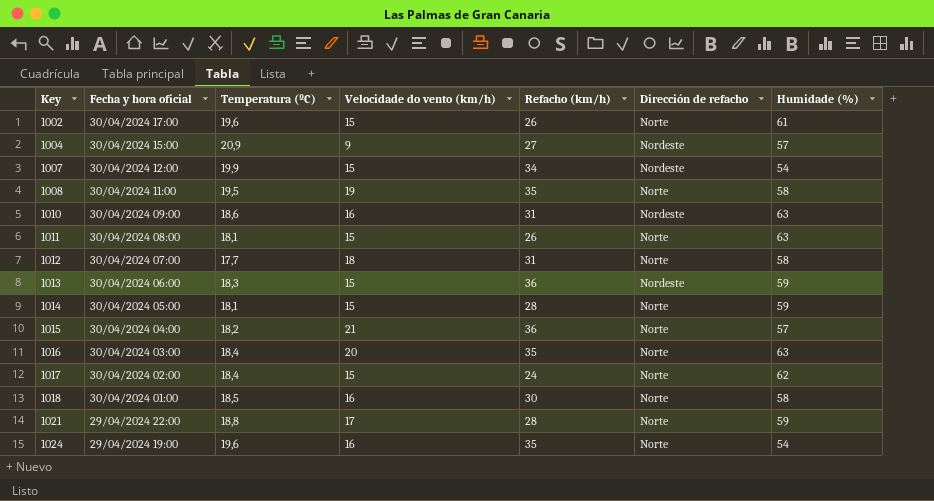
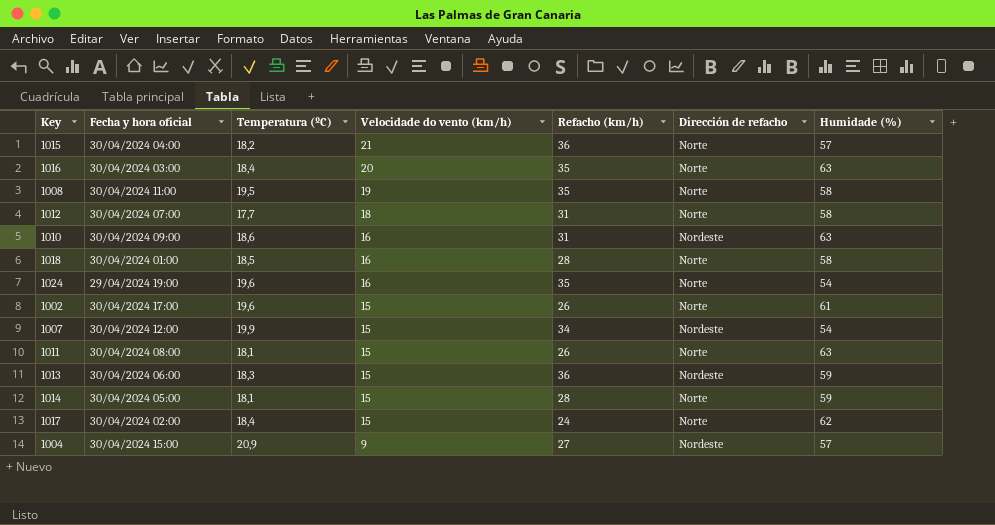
row order: Key ascending -> Velocidade do vento (km/h) descending
row 1021: 29/04/2024 22:00 | 18,8 | 17 | 28 | Norte | 59 -> none
1018 | Refacho (km/h): 30 -> 28

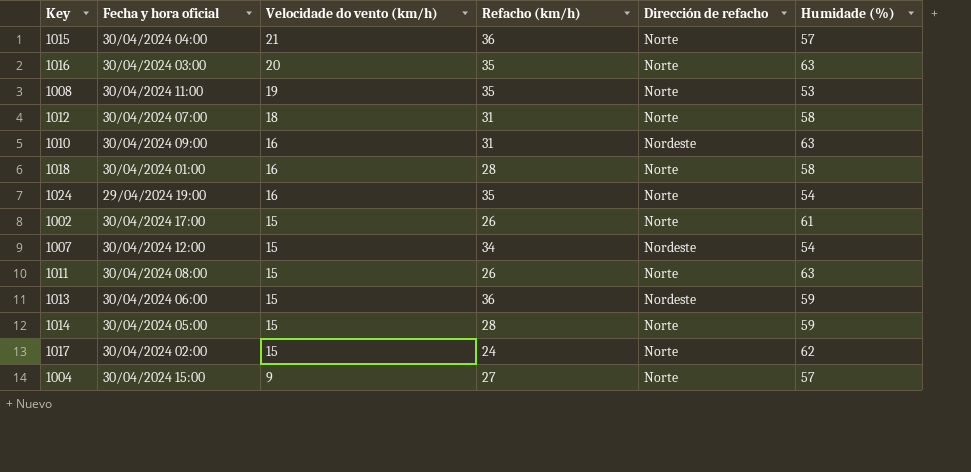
column Temperatura (ºC) | position: 3 -> none
1008 | Humidade (%): 58 -> 53
1004 | Dirección de refacho: Nordeste -> Norte

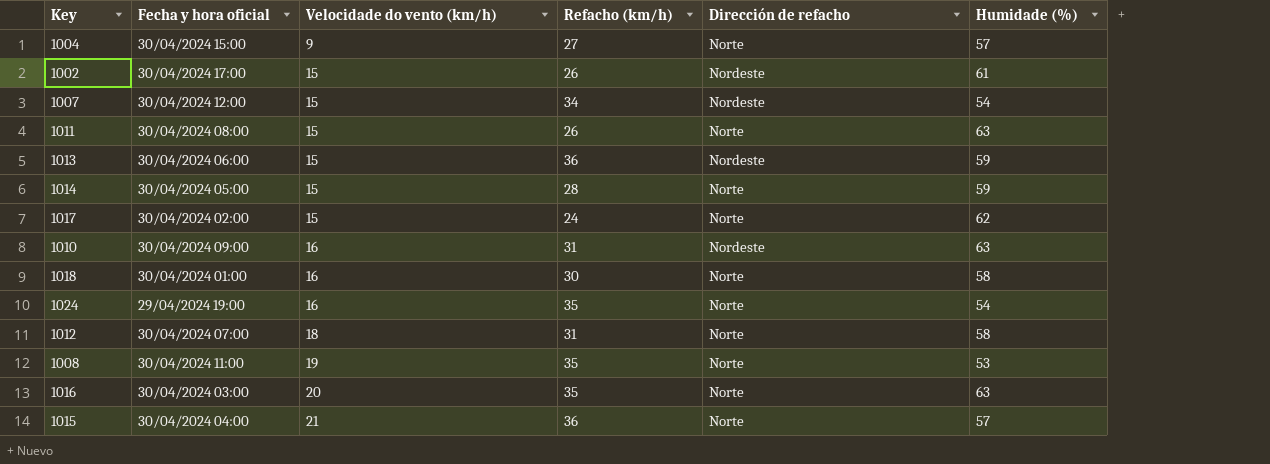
row order: Velocidade do vento (km/h) descending -> Velocidade do vento (km/h) ascending
1002 | Dirección de refacho: Norte -> Nordeste
1018 | Refacho (km/h): 28 -> 30

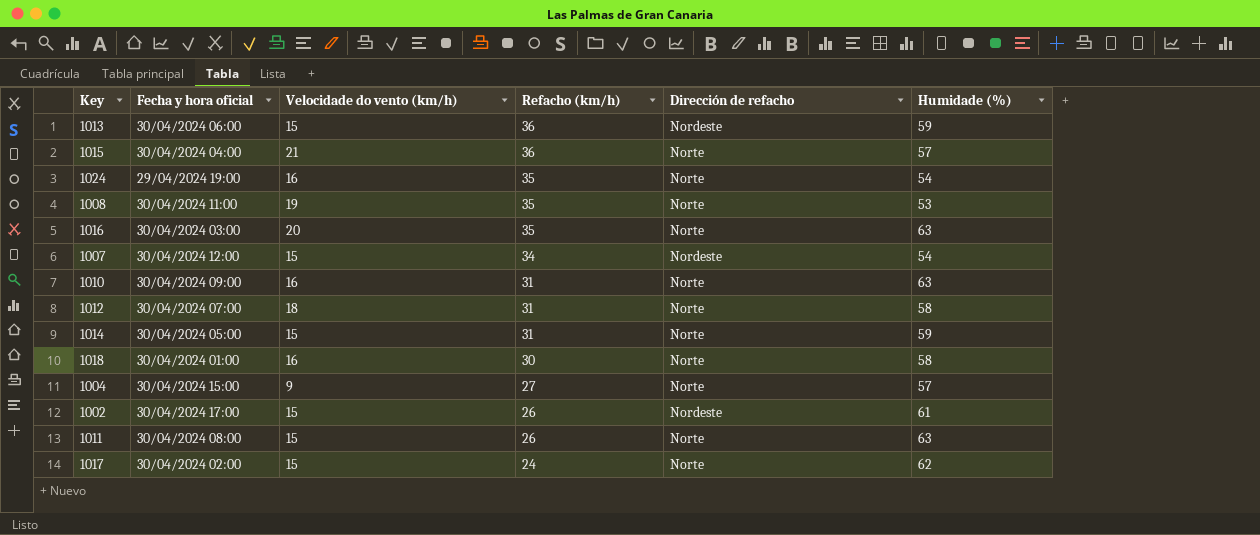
row order: Velocidade do vento (km/h) ascending -> Refacho (km/h) descending
1010 | Dirección de refacho: Nordeste -> Norte
1014 | Refacho (km/h): 28 -> 31

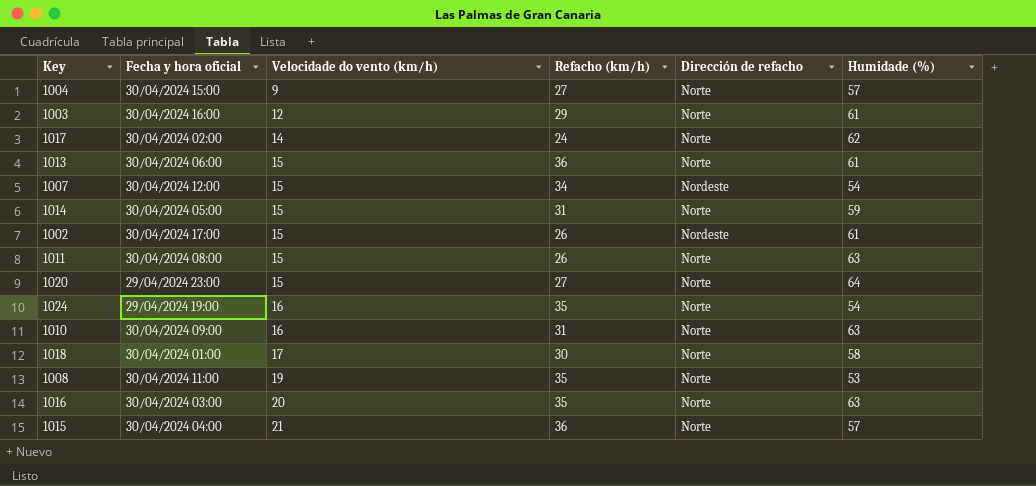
row order: Refacho (km/h) descending -> Velocidade do vento (km/h) ascending
row 1012: 30/04/2024 07:00 | 18 | 31 | Norte | 58 -> none
row 1003: none -> 30/04/2024 16:00 | 12 | 29 | Norte | 61
1017 | Velocidade do vento (km/h): 15 -> 14
1013 | Dirección de refacho: Nordeste -> Norte
1013 | Humidade (%): 59 -> 61
row 1020: none -> 29/04/2024 23:00 | 15 | 27 | Norte | 64
1018 | Velocidade do vento (km/h): 16 -> 17

